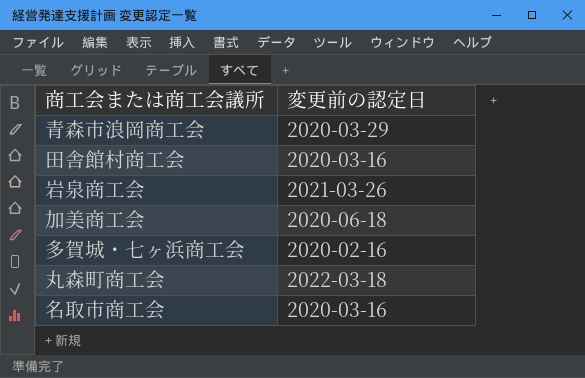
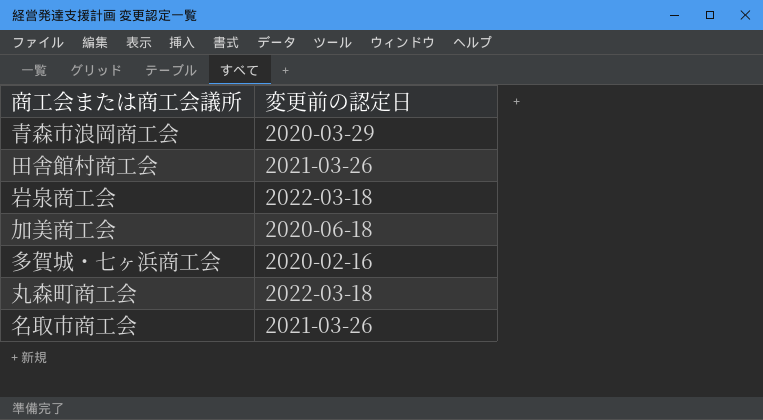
田舎館村商工会 | 変更前の認定日: 2020-03-16 -> 2021-03-26
岩泉商工会 | 変更前の認定日: 2021-03-26 -> 2022-03-18
名取市商工会 | 変更前の認定日: 2020-03-16 -> 2021-03-26

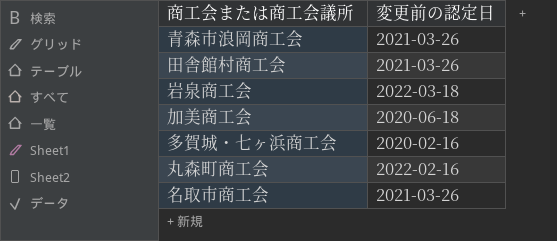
青森市浪岡商工会 | 変更前の認定日: 2020-03-29 -> 2021-03-26
丸森町商工会 | 変更前の認定日: 2022-03-18 -> 2022-02-16

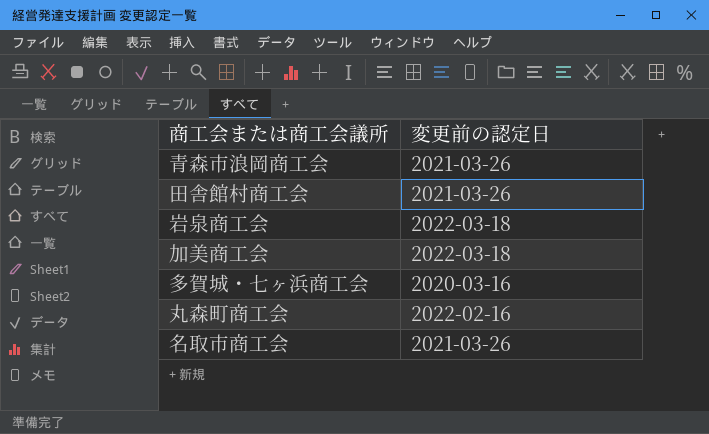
加美商工会 | 変更前の認定日: 2020-06-18 -> 2022-03-18
多賀城・七ヶ浜商工会 | 変更前の認定日: 2020-02-16 -> 2020-03-16

